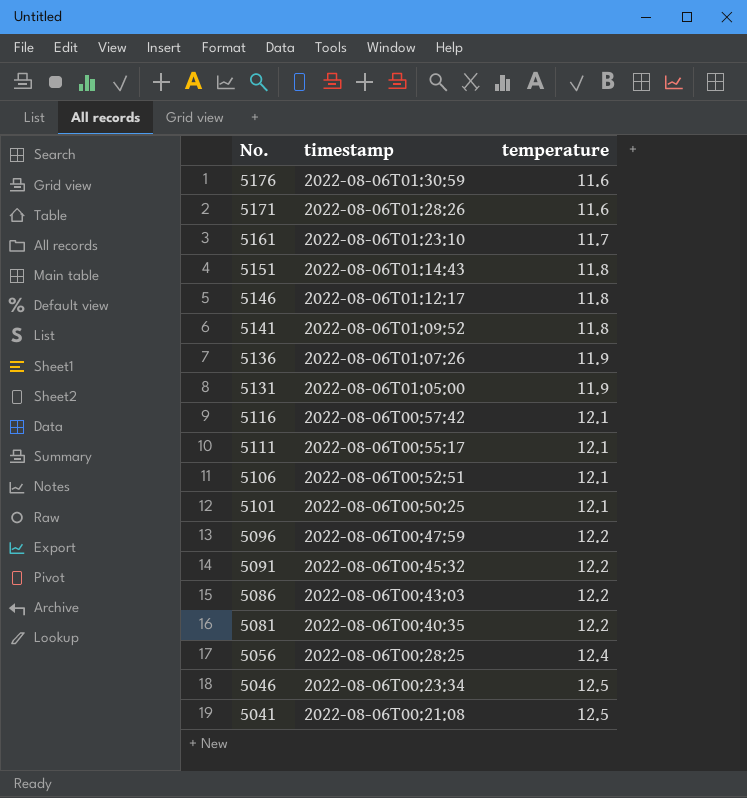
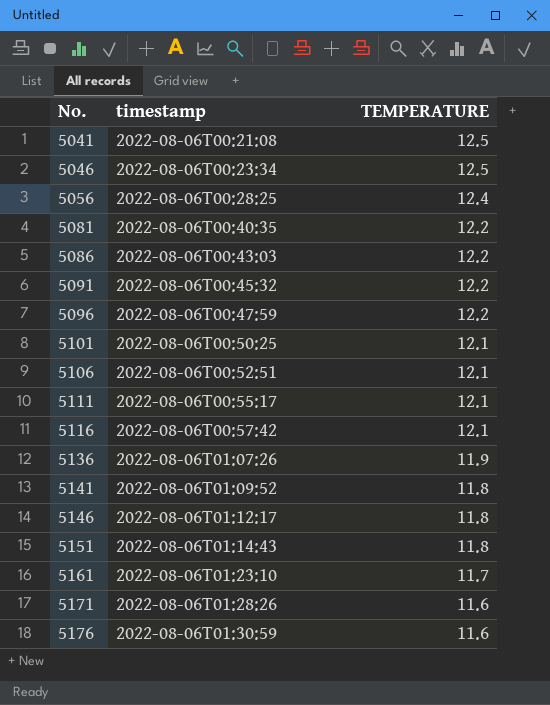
row order: No. descending -> No. ascending
column name: temperature -> TEMPERATURE
row 5131: 2022-08-06T01:05:00 | 11.9 -> none

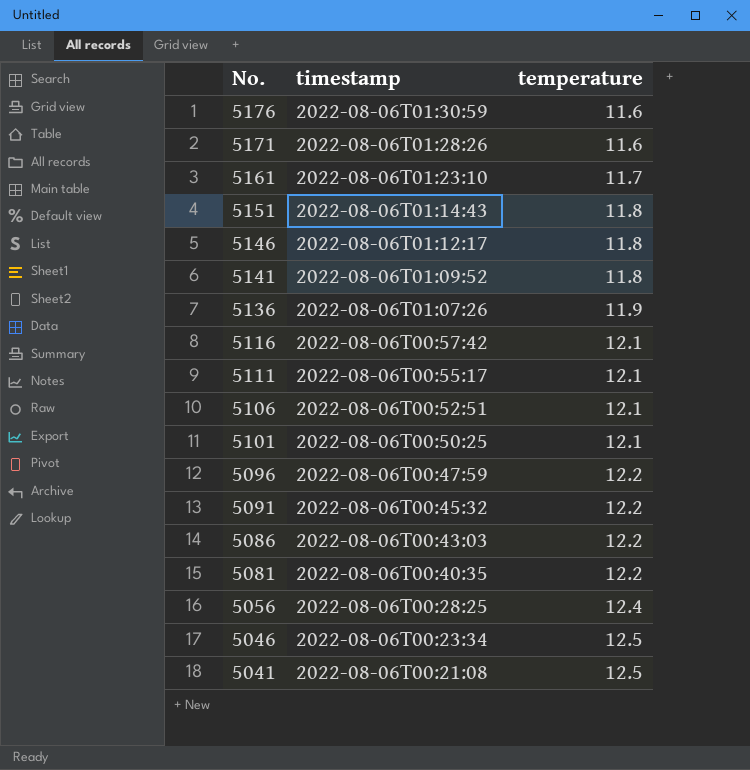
row order: No. ascending -> No. descending
column name: TEMPERATURE -> temperature

